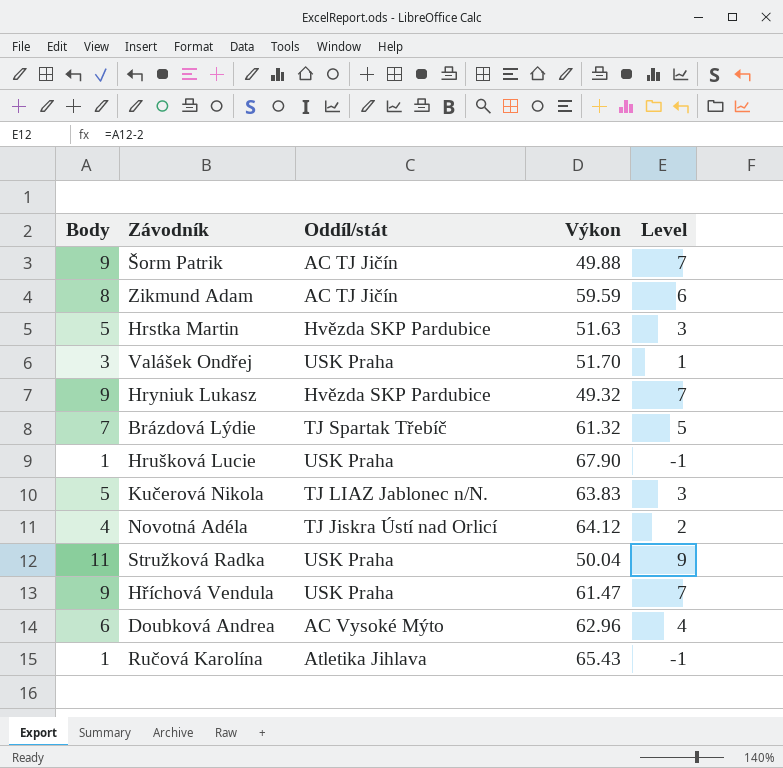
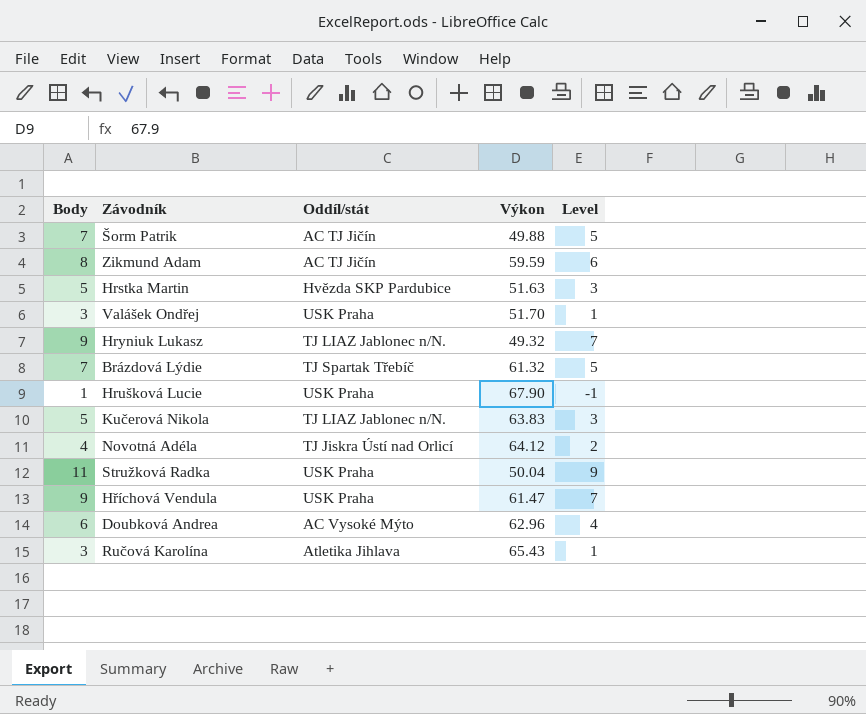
Šorm Patrik | Body: 9 -> 7
Šorm Patrik | Level: 7 -> 5
Hryniuk Lukasz | Oddíl/stát: Hvězda SKP Pardubice -> TJ LIAZ Jablonec n/N.
Ručová Karolína | Body: 1 -> 3
Ručová Karolína | Level: -1 -> 1

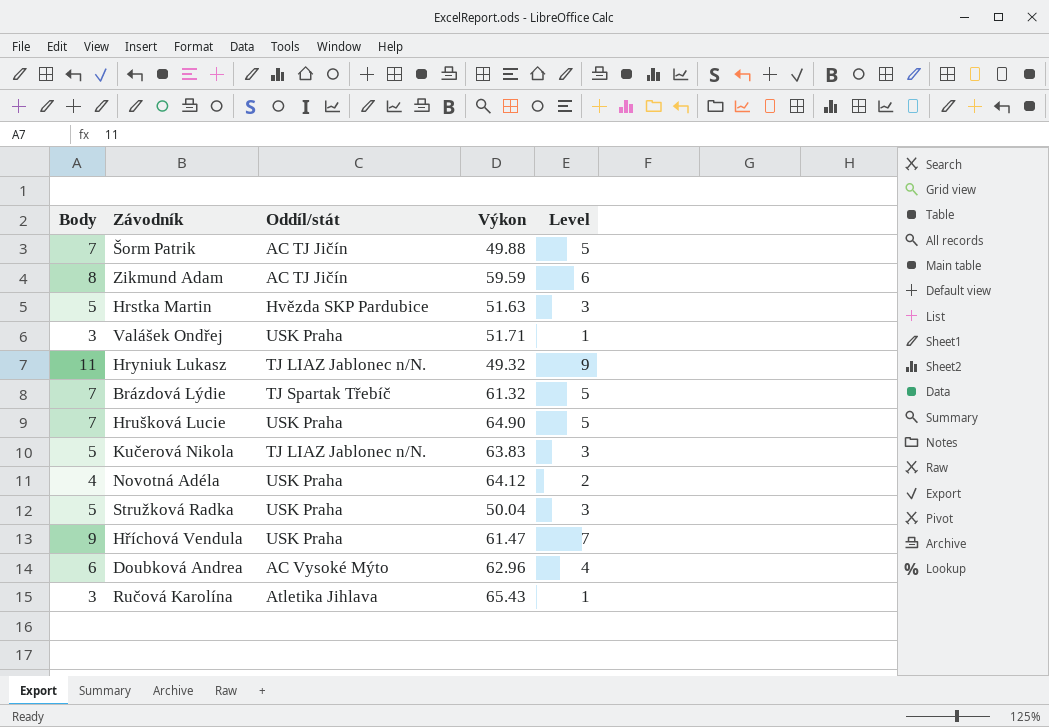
Valášek Ondřej | Výkon: 51.70 -> 51.71
Hryniuk Lukasz | Body: 9 -> 11
Hryniuk Lukasz | Level: 7 -> 9
Hrušková Lucie | Body: 1 -> 7
Hrušková Lucie | Výkon: 67.90 -> 64.90
Hrušková Lucie | Level: -1 -> 5
Novotná Adéla | Oddíl/stát: TJ Jiskra Ústí nad Orlicí -> USK Praha
Stružková Radka | Body: 11 -> 5
Stružková Radka | Level: 9 -> 3

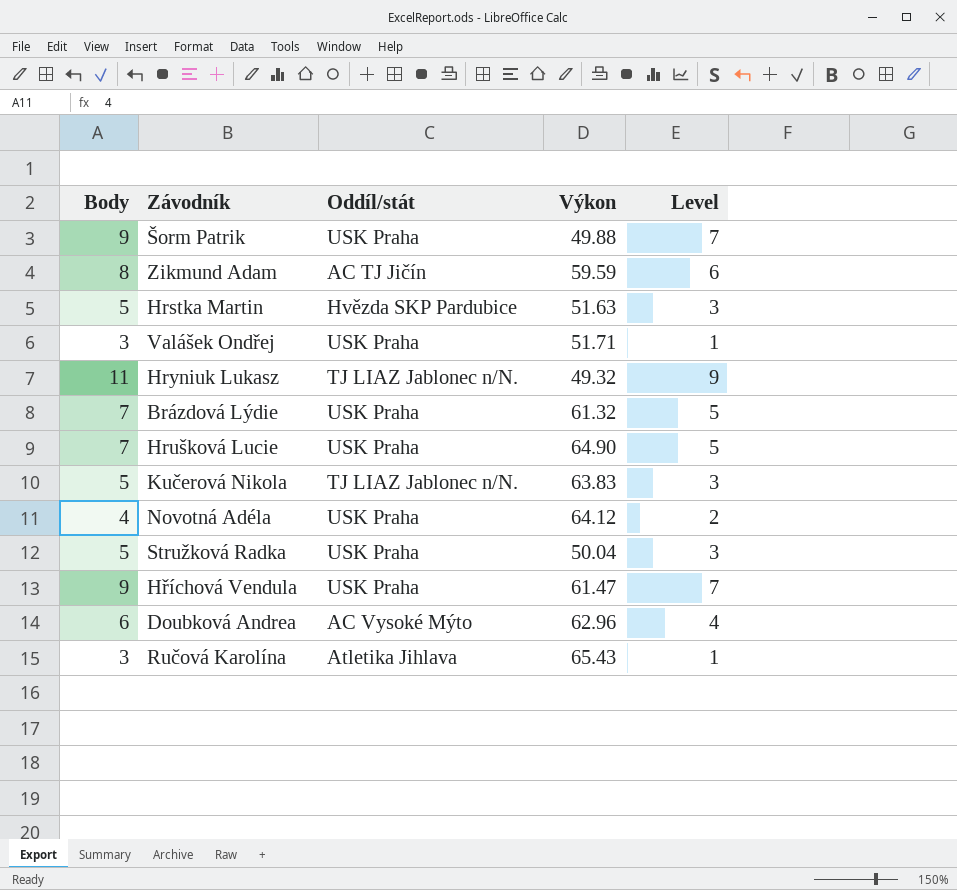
Šorm Patrik | Body: 7 -> 9
Šorm Patrik | Oddíl/stát: AC TJ Jičín -> USK Praha
Šorm Patrik | Level: 5 -> 7
Brázdová Lýdie | Oddíl/stát: TJ Spartak Třebíč -> USK Praha

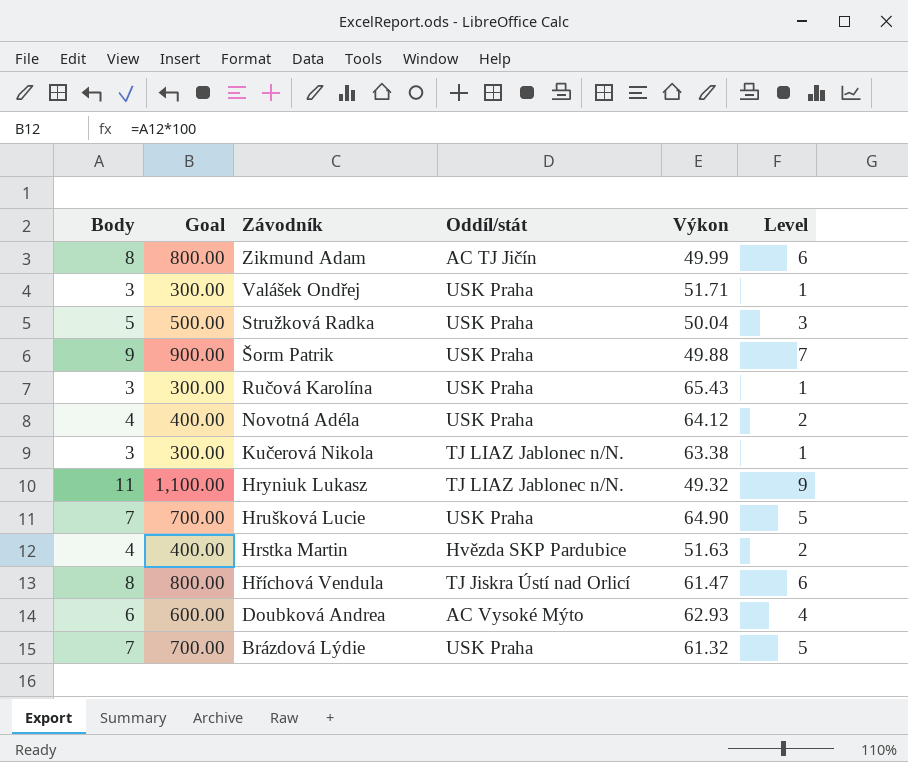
row order: none -> Závodník descending
column Goal | formula: none -> [Body] * 100
Zikmund Adam | Výkon: 59.59 -> 49.99
Ručová Karolína | Oddíl/stát: Atletika Jihlava -> USK Praha
Kučerová Nikola | Body: 5 -> 3
Kučerová Nikola | Výkon: 63.83 -> 63.38
Kučerová Nikola | Level: 3 -> 1
Hrstka Martin | Body: 5 -> 4
Hrstka Martin | Level: 3 -> 2
Hříchová Vendula | Body: 9 -> 8
Hříchová Vendula | Oddíl/stát: USK Praha -> TJ Jiskra Ústí nad Orlicí
Hříchová Vendula | Level: 7 -> 6
Doubková Andrea | Výkon: 62.96 -> 62.93

